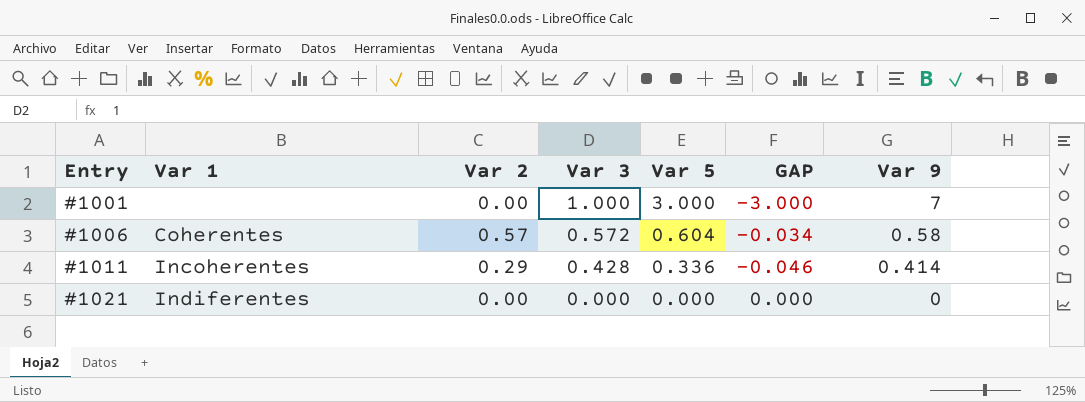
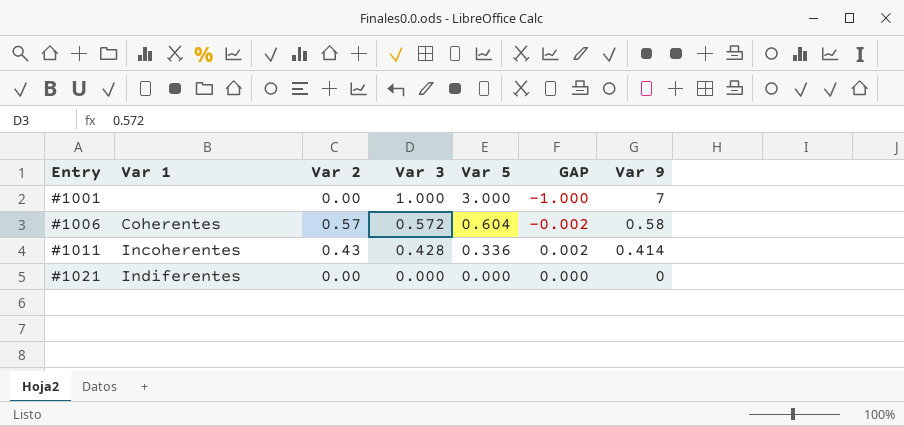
column GAP | formula: [Var 2] - [Var 5] -> [Var 2] - [Var 3]
#1011 | Var 2: 0.29 -> 0.43

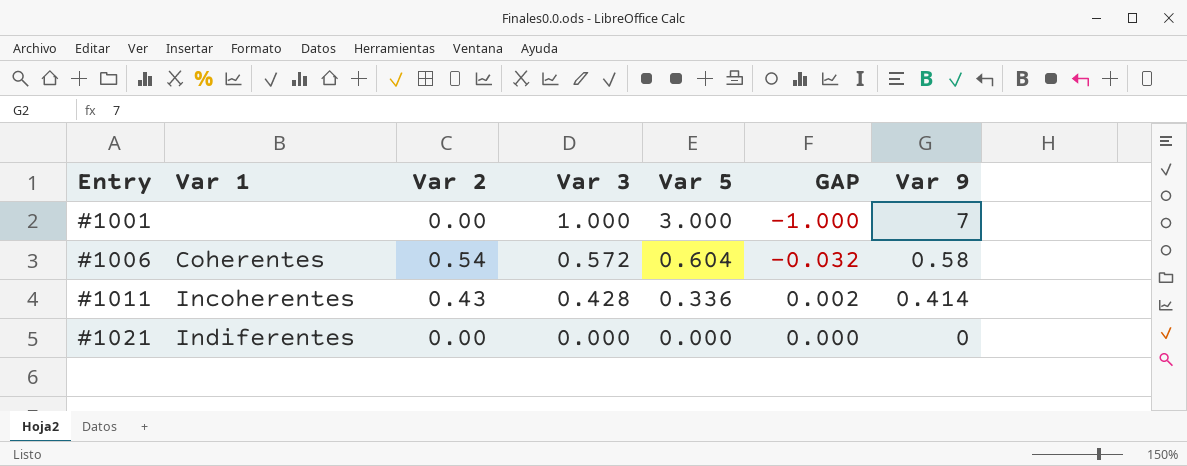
#1006 | Var 2: 0.57 -> 0.54
#1006 | GAP: -0.002 -> -0.032

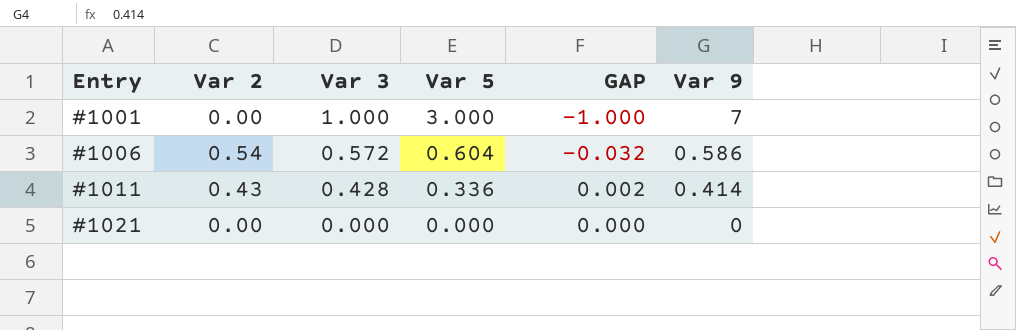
column Var 1 | position: 2 -> none
#1006 | Var 9: 0.58 -> 0.586

